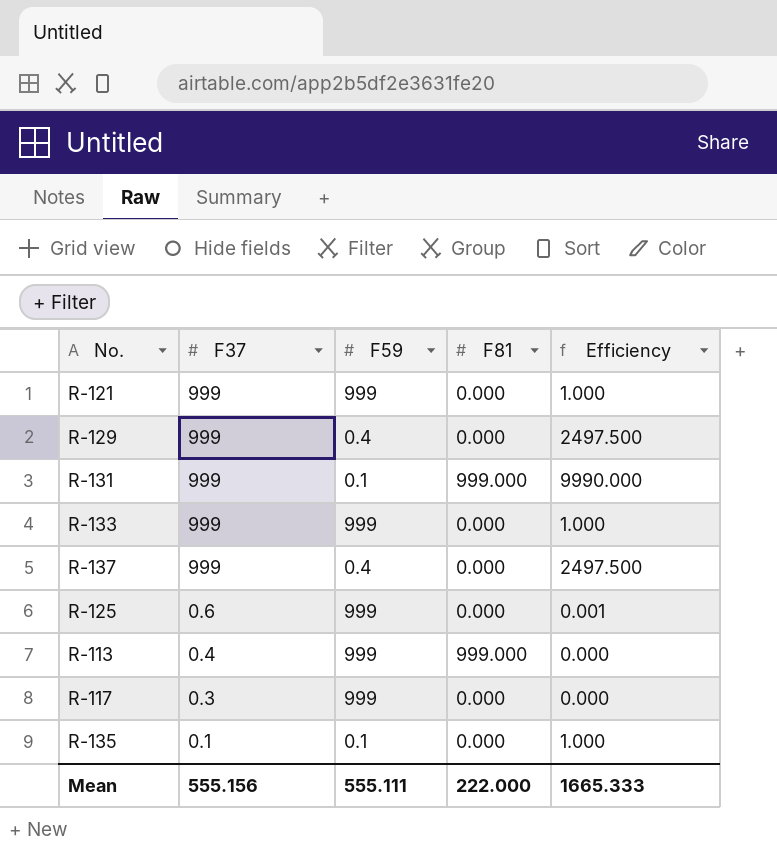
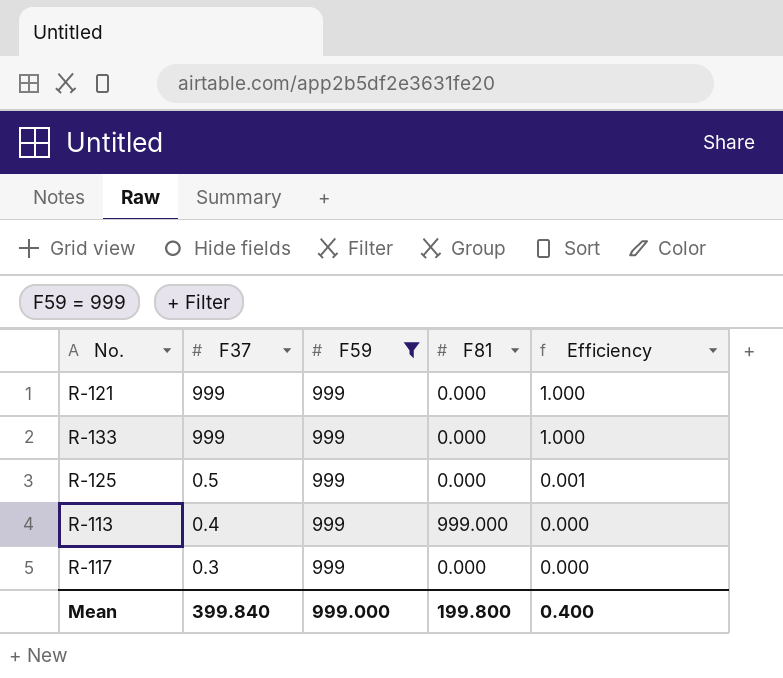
filter: none -> F59 = 999
R-125 | F37: 0.6 -> 0.5
Mean | F37: 555.156 -> 399.840
Mean | F59: 555.111 -> 999.000
Mean | F81: 222.000 -> 199.800
Mean | Efficiency: 1665.333 -> 0.400

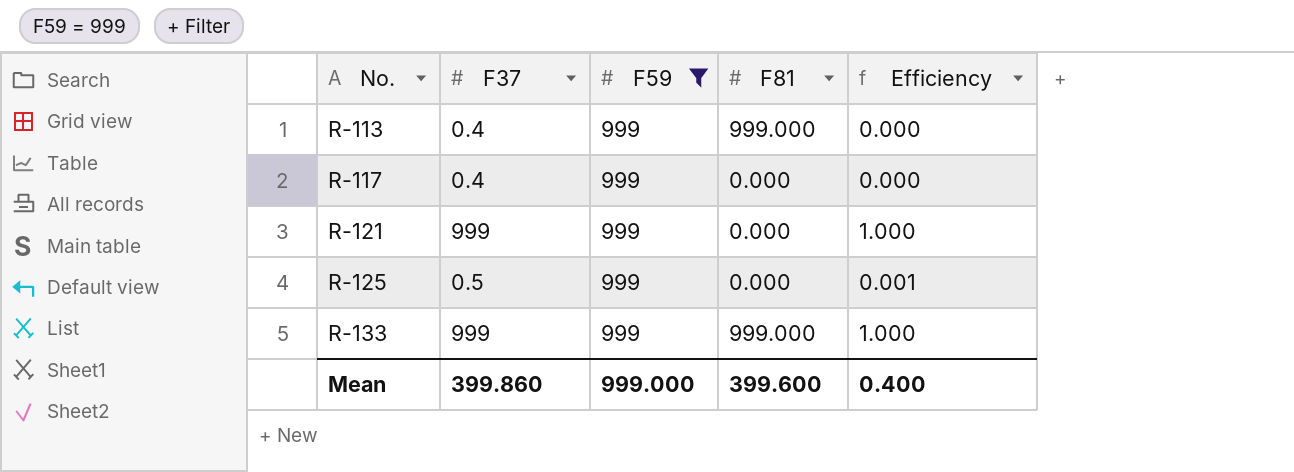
row order: F37 descending -> No. ascending
R-117 | F37: 0.3 -> 0.4
R-133 | F81: 0.000 -> 999.000
Mean | F37: 399.840 -> 399.860
Mean | F81: 199.800 -> 399.600

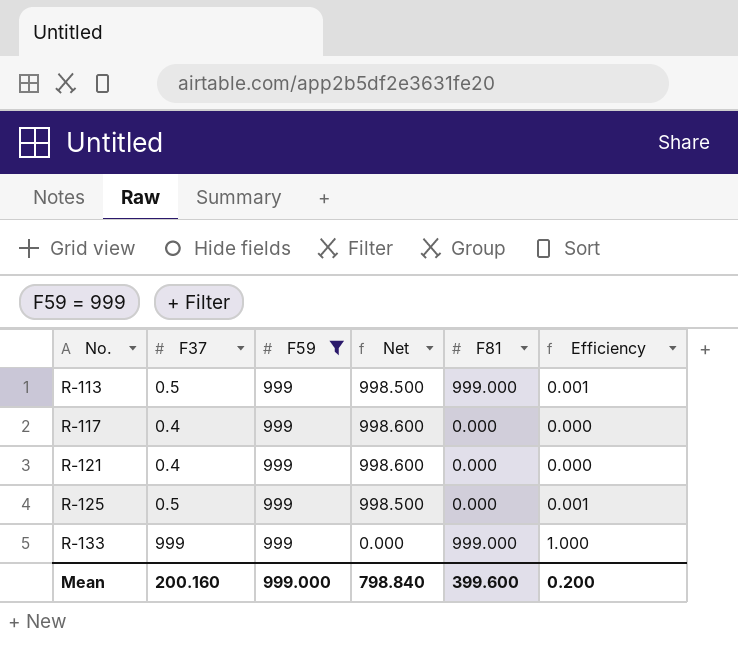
column Net | formula: none -> [F59] - [F37]
R-113 | F37: 0.4 -> 0.5
R-113 | Efficiency: 0.000 -> 0.001
R-121 | F37: 999 -> 0.4
R-121 | Efficiency: 1.000 -> 0.000
Mean | F37: 399.860 -> 200.160
Mean | Efficiency: 0.400 -> 0.200

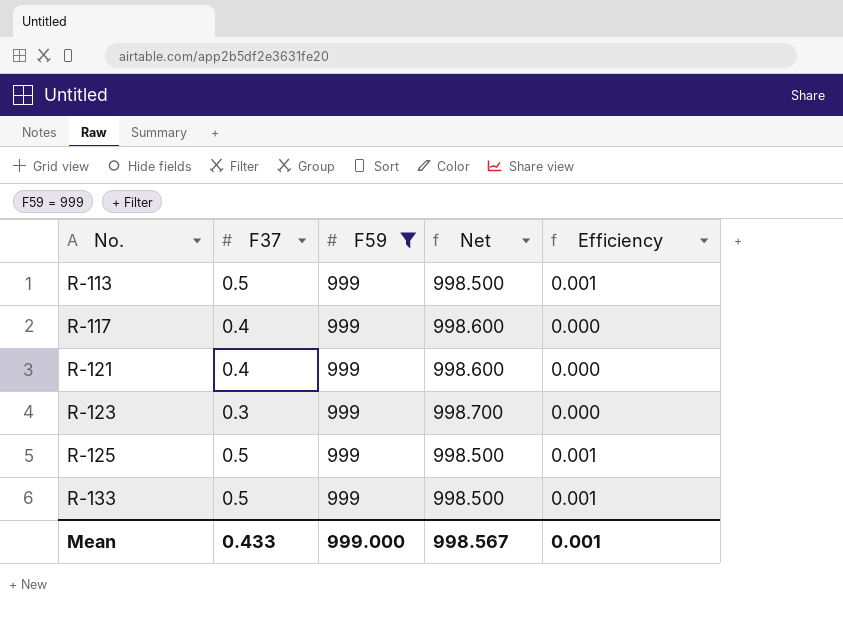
column F81 | position: 5 -> none
row R-123: none -> 0.3 | 999 | 998.700 | 0.000
R-133 | F37: 999 -> 0.5
R-133 | Net: 0.000 -> 998.500
R-133 | Efficiency: 1.000 -> 0.001
Mean | F37: 200.160 -> 0.433
Mean | Net: 798.840 -> 998.567
Mean | Efficiency: 0.200 -> 0.001

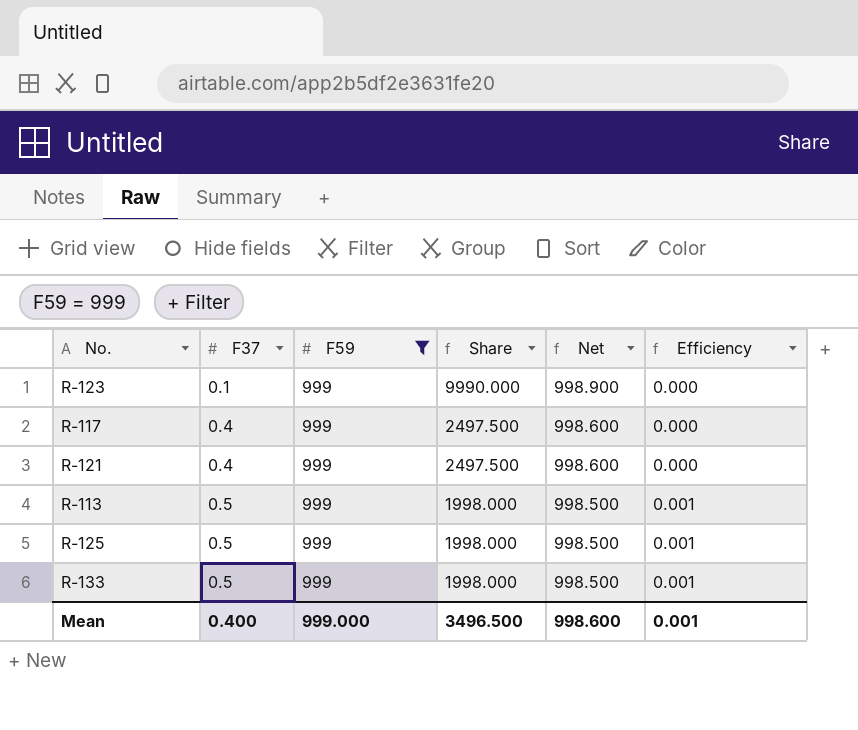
row order: No. ascending -> F37 ascending
column Share | formula: none -> [F59] / [F37]
R-123 | F37: 0.3 -> 0.1
R-123 | Net: 998.700 -> 998.900
Mean | F37: 0.433 -> 0.400
Mean | Net: 998.567 -> 998.600

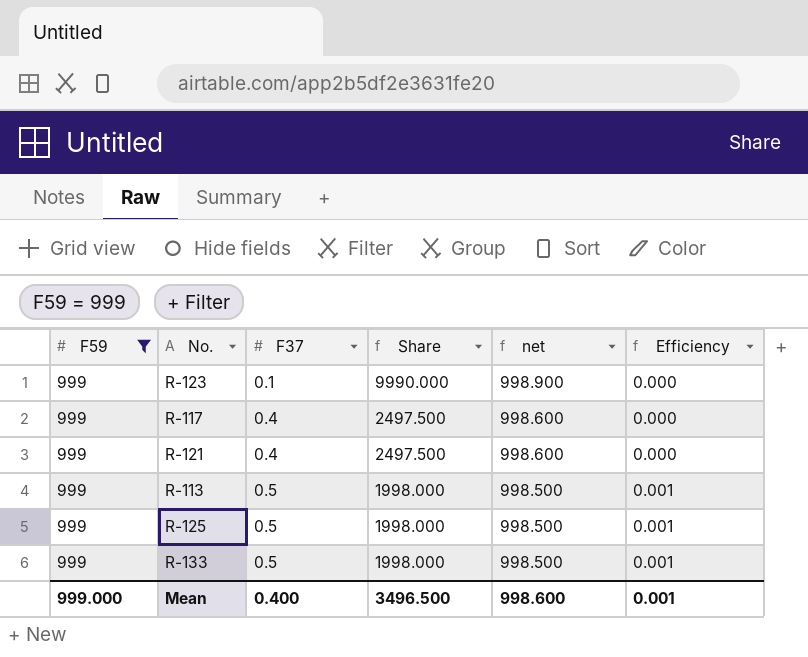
column F59 | position: 3 -> 1
column name: Net -> net

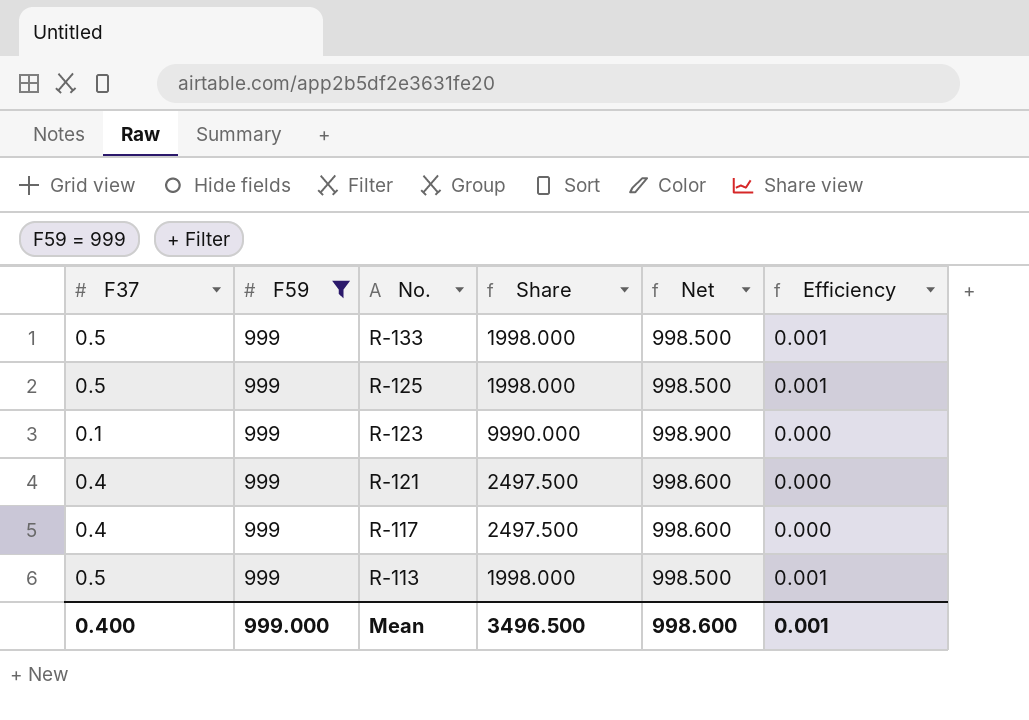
row order: F37 ascending -> No. descending
column F37 | position: 3 -> 1
column name: net -> Net

